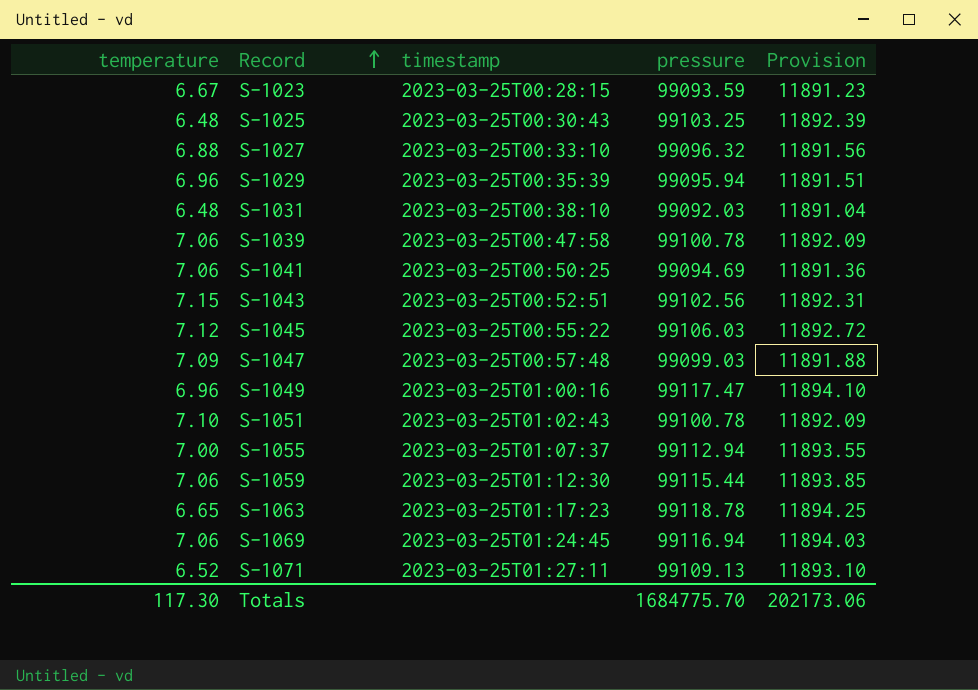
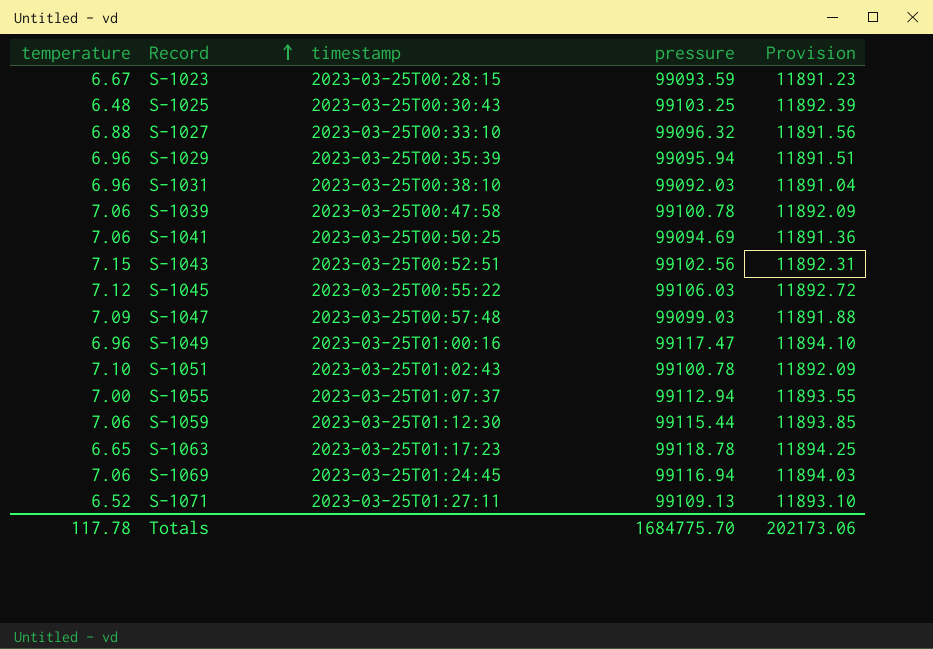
S-1031 | temperature: 6.48 -> 6.96
Totals | temperature: 117.30 -> 117.78

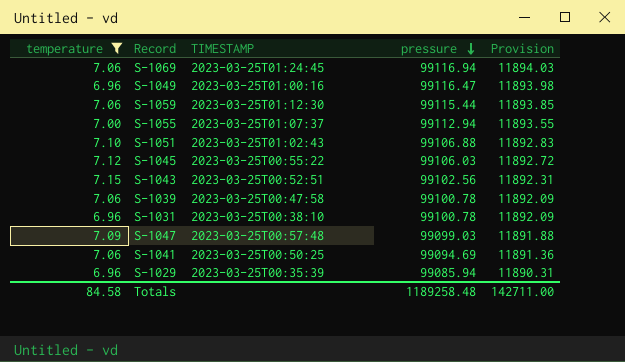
filter: none -> temperature >= 6.96
row order: Record ascending -> pressure descending
column name: timestamp -> TIMESTAMP
S-1049 | pressure: 99117.47 -> 99116.47
S-1049 | Provision: 11894.10 -> 11893.98
S-1051 | pressure: 99100.78 -> 99106.88
S-1051 | Provision: 11892.09 -> 11892.83
S-1031 | pressure: 99092.03 -> 99100.78
S-1031 | Provision: 11891.04 -> 11892.09
S-1029 | pressure: 99095.94 -> 99085.94
S-1029 | Provision: 11891.51 -> 11890.31
Totals | temperature: 117.78 -> 84.58
Totals | pressure: 1684775.70 -> 1189258.48
Totals | Provision: 202173.06 -> 142711.00

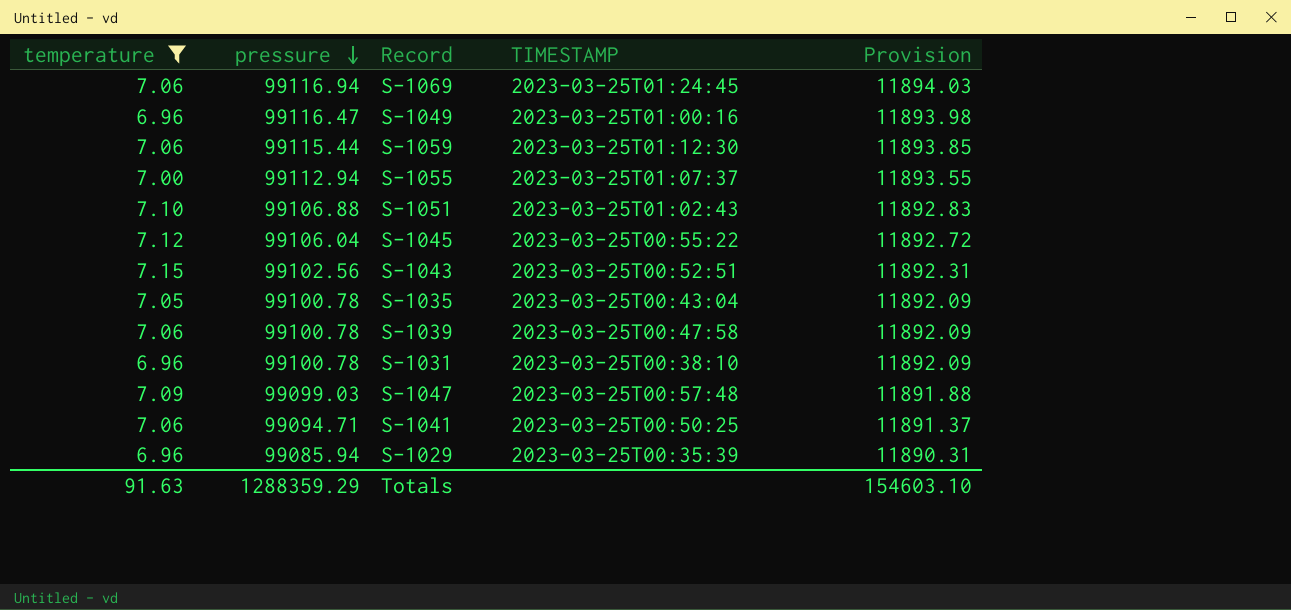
column pressure | position: 4 -> 2
S-1045 | pressure: 99106.03 -> 99106.04
row S-1035: none -> 7.05 | 99100.78 | 2023-03-25T00:43:04 | 11892.09
S-1041 | pressure: 99094.69 -> 99094.71
S-1041 | Provision: 11891.36 -> 11891.37
Totals | temperature: 84.58 -> 91.63
Totals | pressure: 1189258.48 -> 1288359.29
Totals | Provision: 142711.00 -> 154603.10

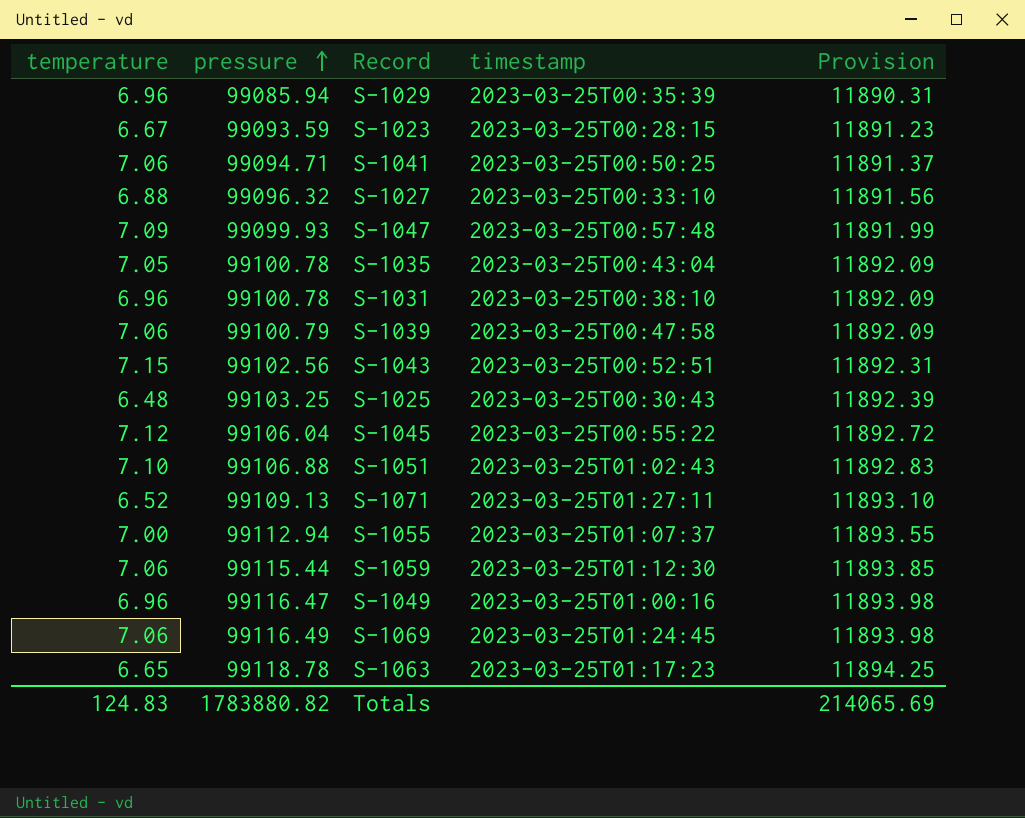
filter: temperature >= 6.96 -> none
row order: pressure descending -> pressure ascending
column name: TIMESTAMP -> timestamp
S-1047 | pressure: 99099.03 -> 99099.93
S-1047 | Provision: 11891.88 -> 11891.99
S-1039 | pressure: 99100.78 -> 99100.79
S-1069 | pressure: 99116.94 -> 99116.49
S-1069 | Provision: 11894.03 -> 11893.98
Totals | temperature: 91.63 -> 124.83
Totals | pressure: 1288359.29 -> 1783880.82
Totals | Provision: 154603.10 -> 214065.69

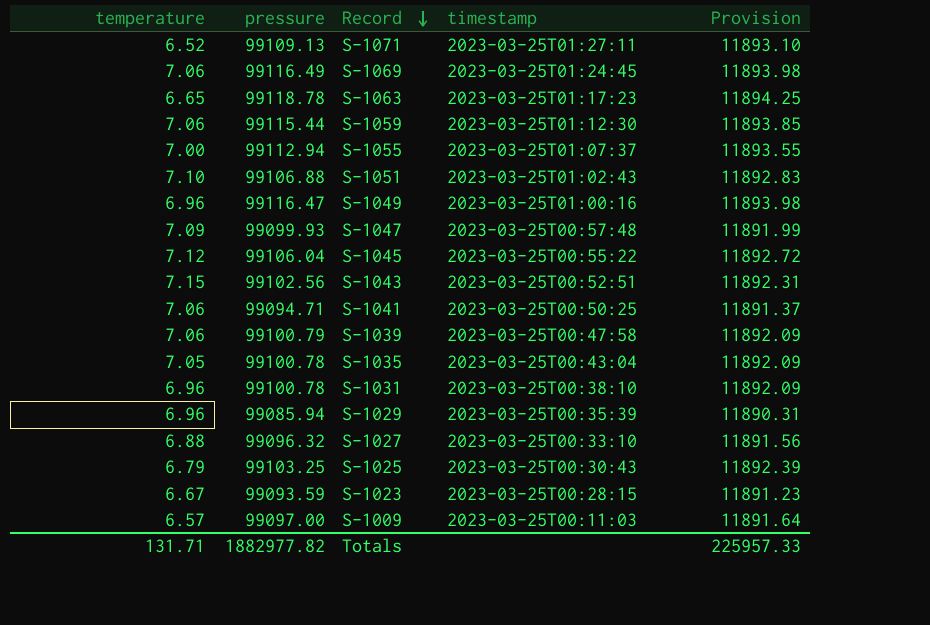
row order: pressure ascending -> Record descending
S-1025 | temperature: 6.48 -> 6.79
row S-1009: none -> 6.57 | 99097.00 | 2023-03-25T00:11:03 | 11891.64
Totals | temperature: 124.83 -> 131.71
Totals | pressure: 1783880.82 -> 1882977.82
Totals | Provision: 214065.69 -> 225957.33

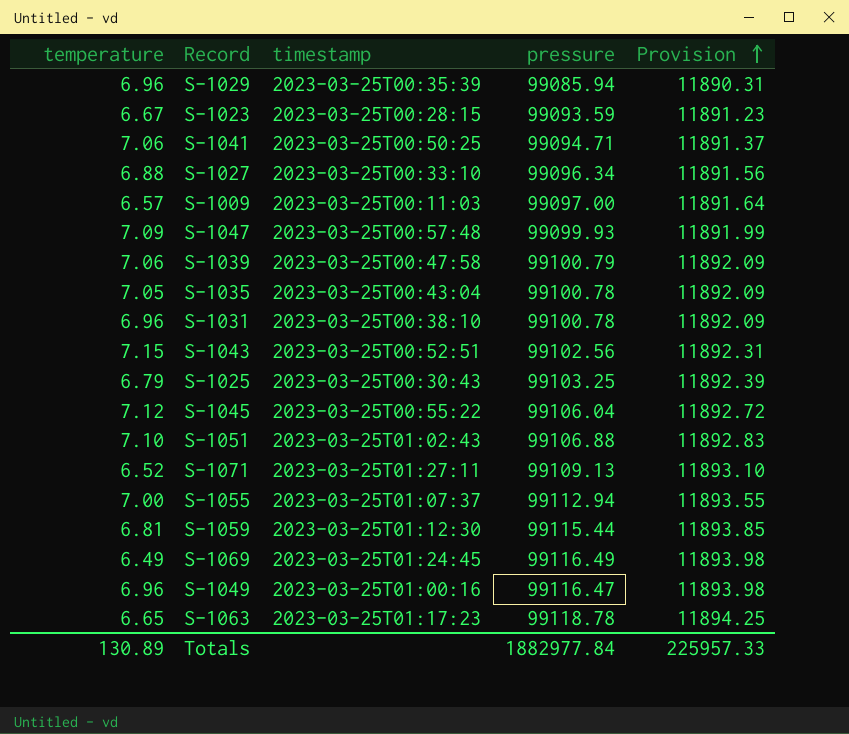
row order: Record descending -> Provision ascending
column pressure | position: 2 -> 4
S-1027 | pressure: 99096.32 -> 99096.34
S-1059 | temperature: 7.06 -> 6.81
S-1069 | temperature: 7.06 -> 6.49
Totals | temperature: 131.71 -> 130.89
Totals | pressure: 1882977.82 -> 1882977.84

